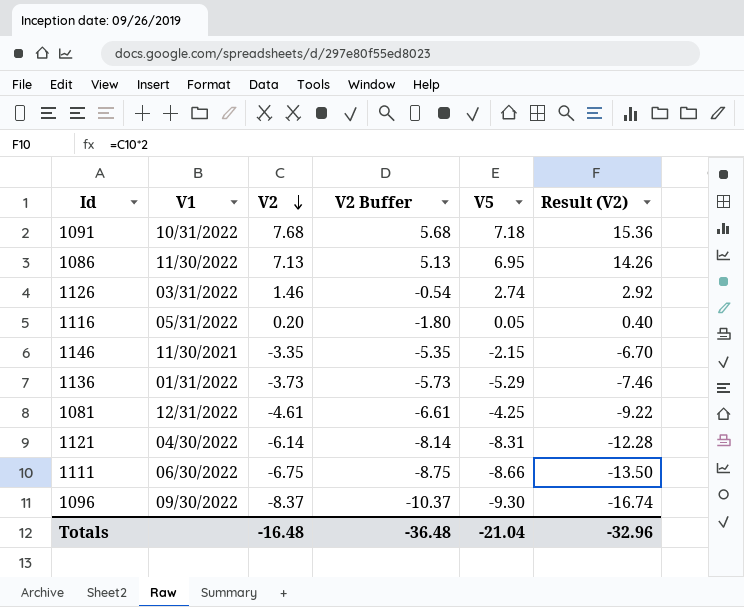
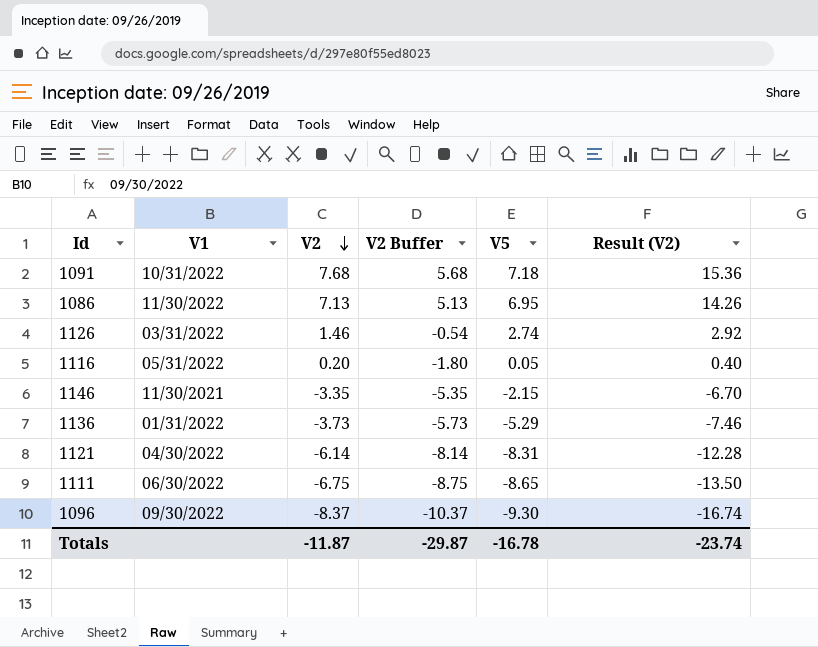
row 1081: 12/31/2022 | -4.61 | -6.61 | -4.25 | -9.22 -> none
1111 | V5: -8.66 -> -8.65
Totals | V2: -16.48 -> -11.87
Totals | V2 Buffer: -36.48 -> -29.87
Totals | V5: -21.04 -> -16.78
Totals | Result (V2): -32.96 -> -23.74

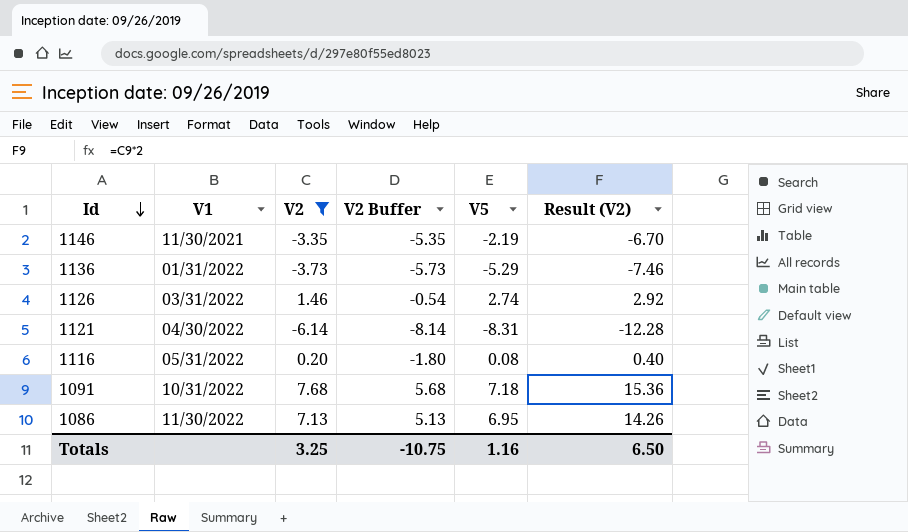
filter: none -> V2 >= -6.14
row order: V2 descending -> Id descending
1146 | V5: -2.15 -> -2.19
1116 | V5: 0.05 -> 0.08
Totals | V2: -11.87 -> 3.25
Totals | V2 Buffer: -29.87 -> -10.75
Totals | V5: -16.78 -> 1.16
Totals | Result (V2): -23.74 -> 6.50

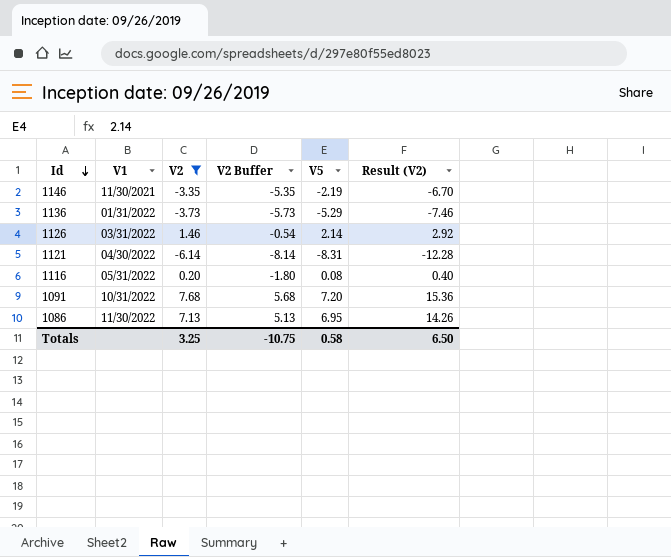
1126 | V5: 2.74 -> 2.14
1091 | V5: 7.18 -> 7.20
Totals | V5: 1.16 -> 0.58

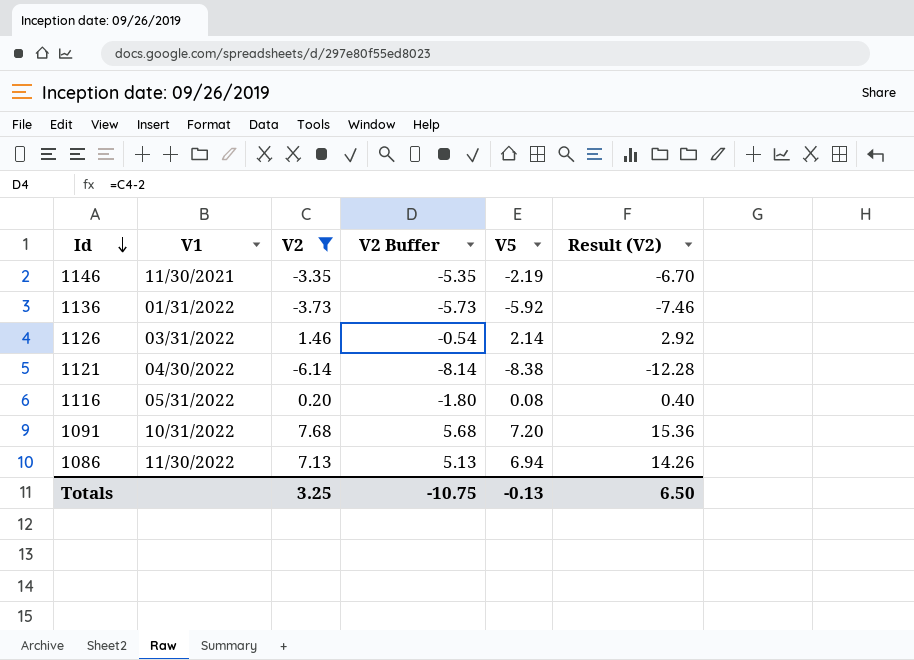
1136 | V5: -5.29 -> -5.92
1121 | V5: -8.31 -> -8.38
1086 | V5: 6.95 -> 6.94
Totals | V5: 0.58 -> -0.13

